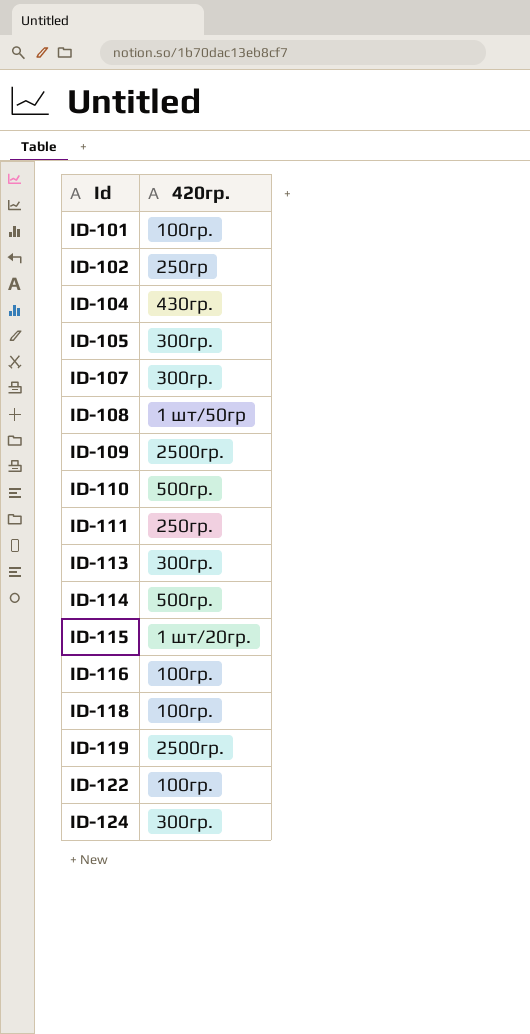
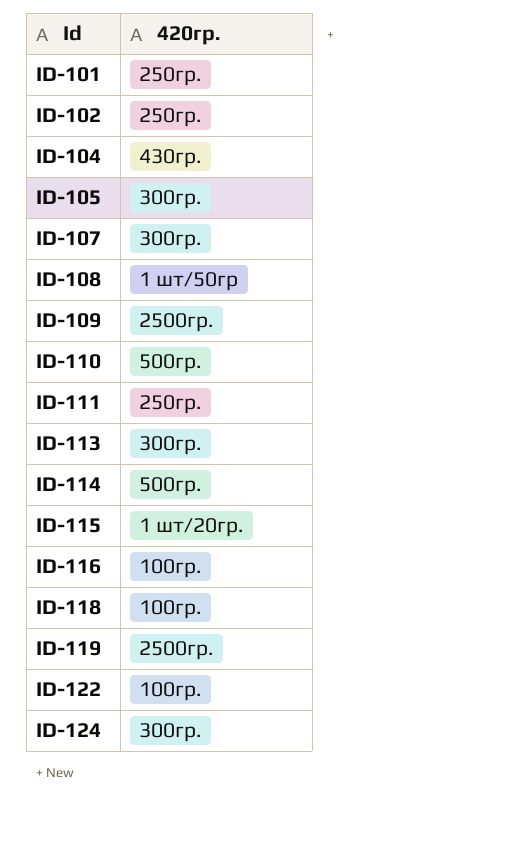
ID-101 | 420гр.: 100гр. -> 250гр.
ID-102 | 420гр.: 250гр -> 250гр.

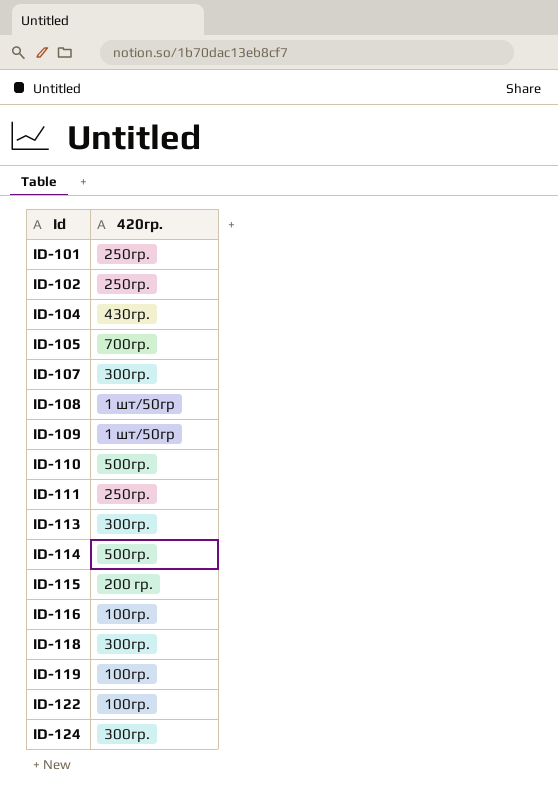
ID-105 | 420гр.: 300гр. -> 700гр.
ID-109 | 420гр.: 2500гр. -> 1 шт/50гр
ID-115 | 420гр.: 1 шт/20гр. -> 200 гр.
ID-118 | 420гр.: 100гр. -> 300гр.
ID-119 | 420гр.: 2500гр. -> 100гр.

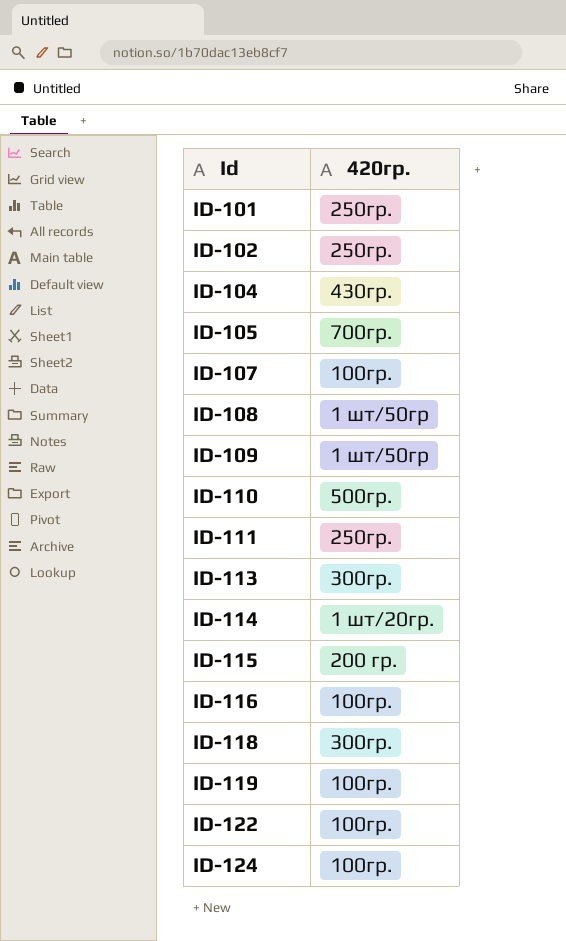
ID-107 | 420гр.: 300гр. -> 100гр.
ID-114 | 420гр.: 500гр. -> 1 шт/20гр.
ID-124 | 420гр.: 300гр. -> 100гр.

